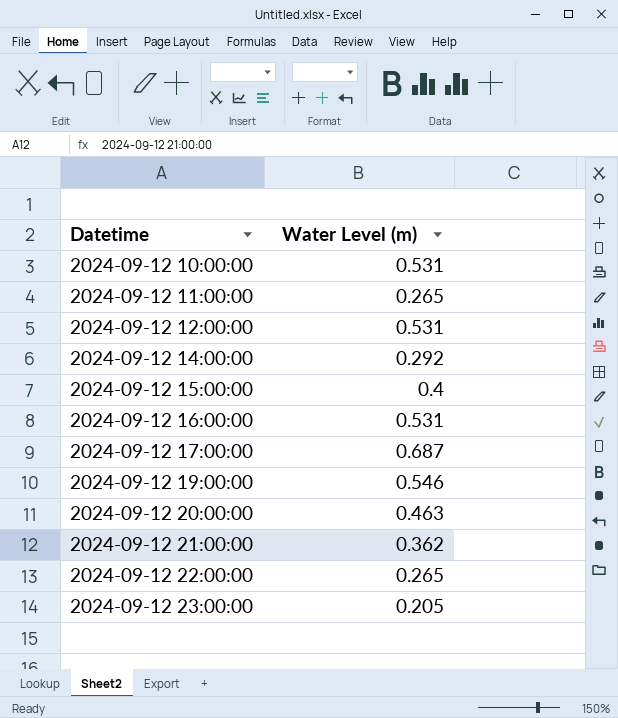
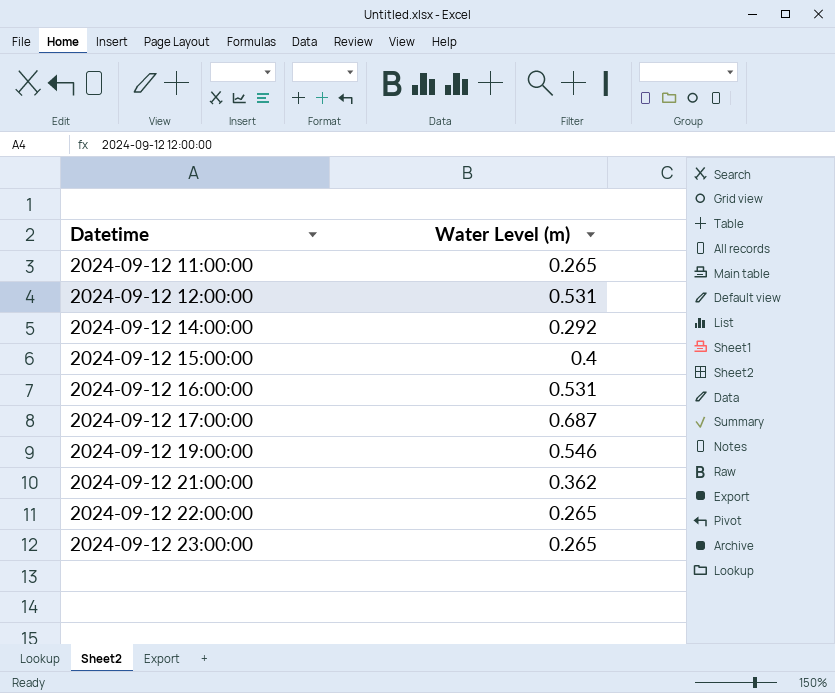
row 2024-09-12 10:00:00: 0.531 -> none
row 2024-09-12 20:00:00: 0.463 -> none
2024-09-12 23:00:00 | Water Level (m): 0.205 -> 0.265

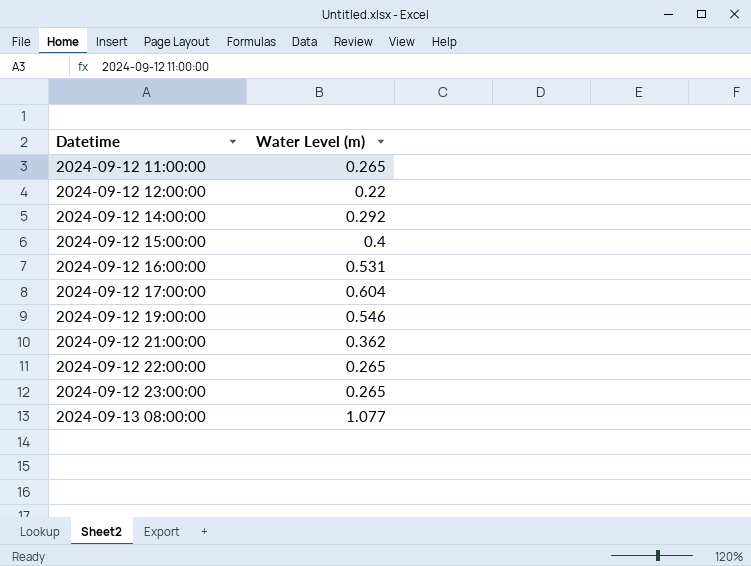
2024-09-12 12:00:00 | Water Level (m): 0.531 -> 0.22
2024-09-12 17:00:00 | Water Level (m): 0.687 -> 0.604
row 2024-09-13 08:00:00: none -> 1.077

